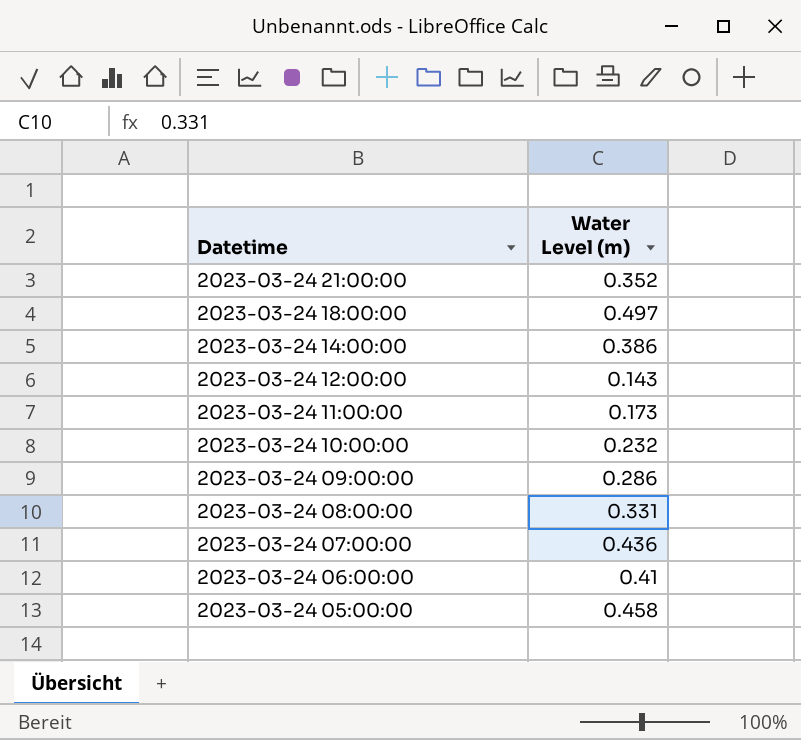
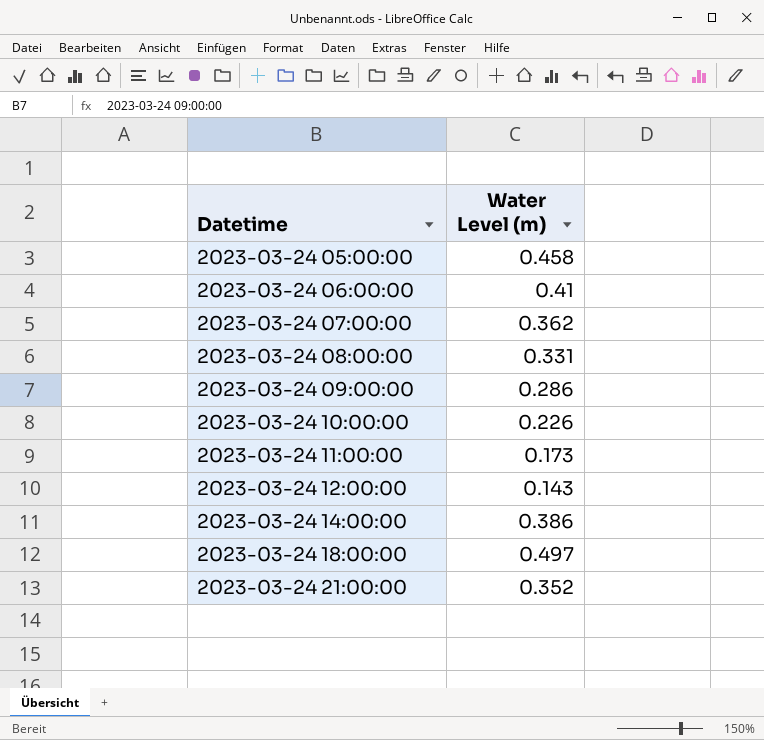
row order: Datetime descending -> Datetime ascending
2023-03-24 07:00:00 | Water Level (m): 0.436 -> 0.362
2023-03-24 10:00:00 | Water Level (m): 0.232 -> 0.226

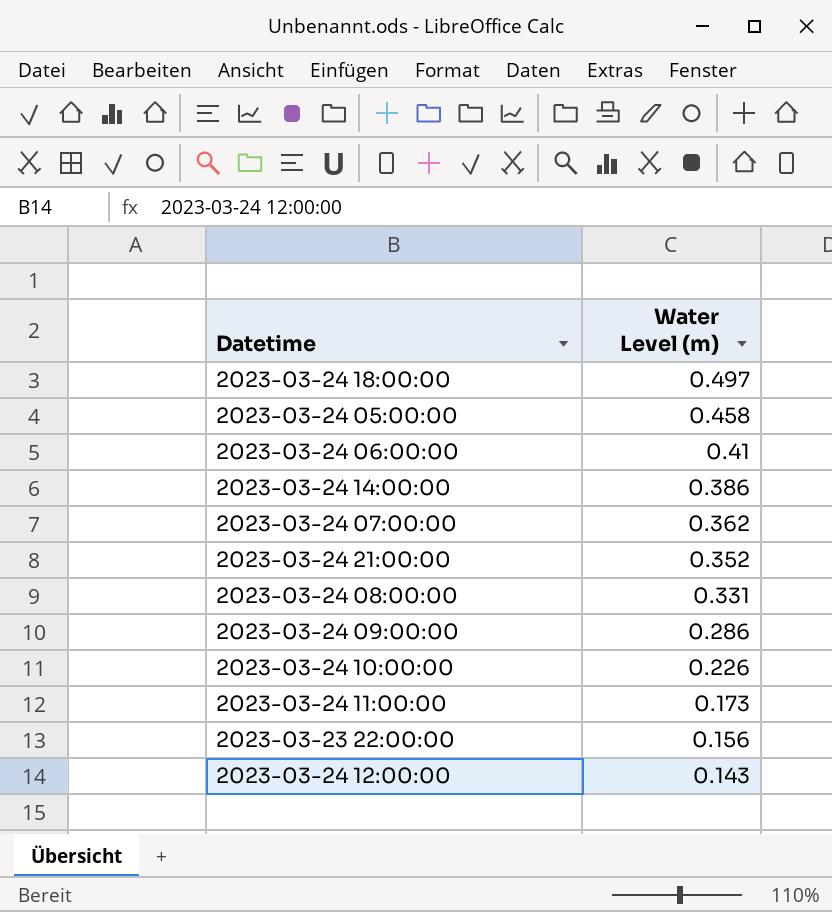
row order: Datetime ascending -> Water Level (m) descending
row 2023-03-23 22:00:00: none -> 0.156

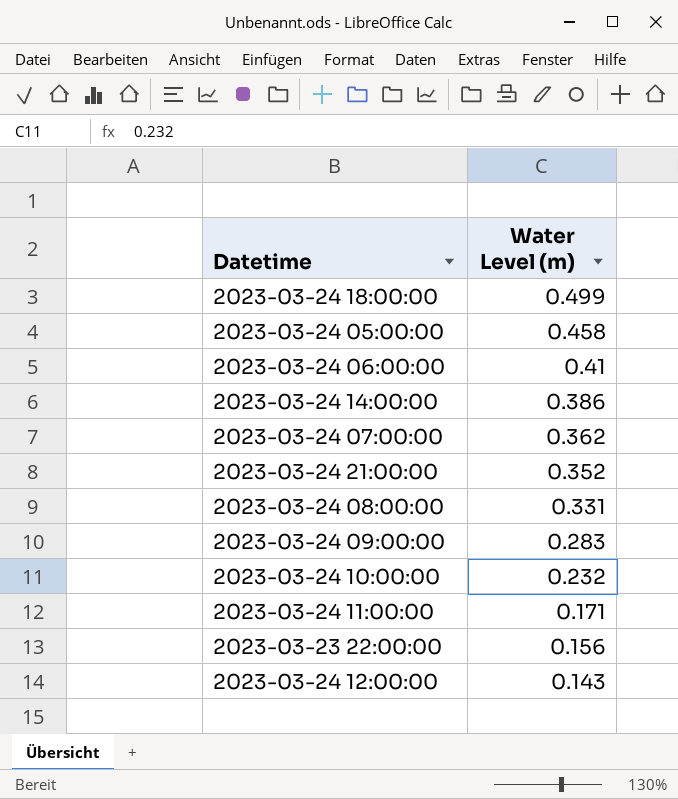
2023-03-24 18:00:00 | Water Level (m): 0.497 -> 0.499
2023-03-24 09:00:00 | Water Level (m): 0.286 -> 0.283
2023-03-24 10:00:00 | Water Level (m): 0.226 -> 0.232
2023-03-24 11:00:00 | Water Level (m): 0.173 -> 0.171

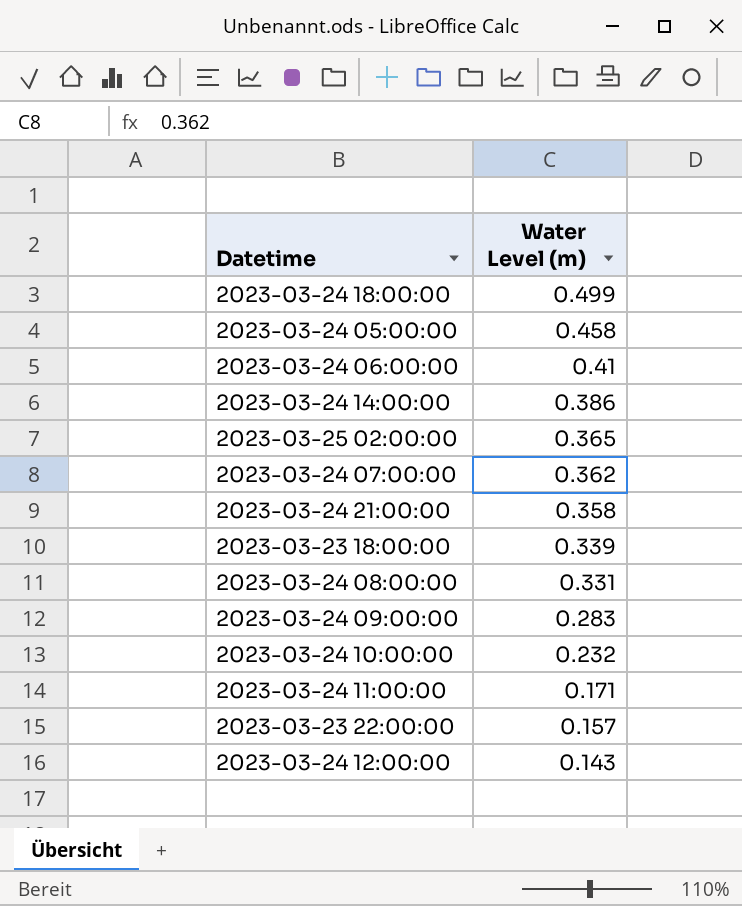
row 2023-03-25 02:00:00: none -> 0.365
2023-03-24 21:00:00 | Water Level (m): 0.352 -> 0.358
row 2023-03-23 18:00:00: none -> 0.339
2023-03-23 22:00:00 | Water Level (m): 0.156 -> 0.157

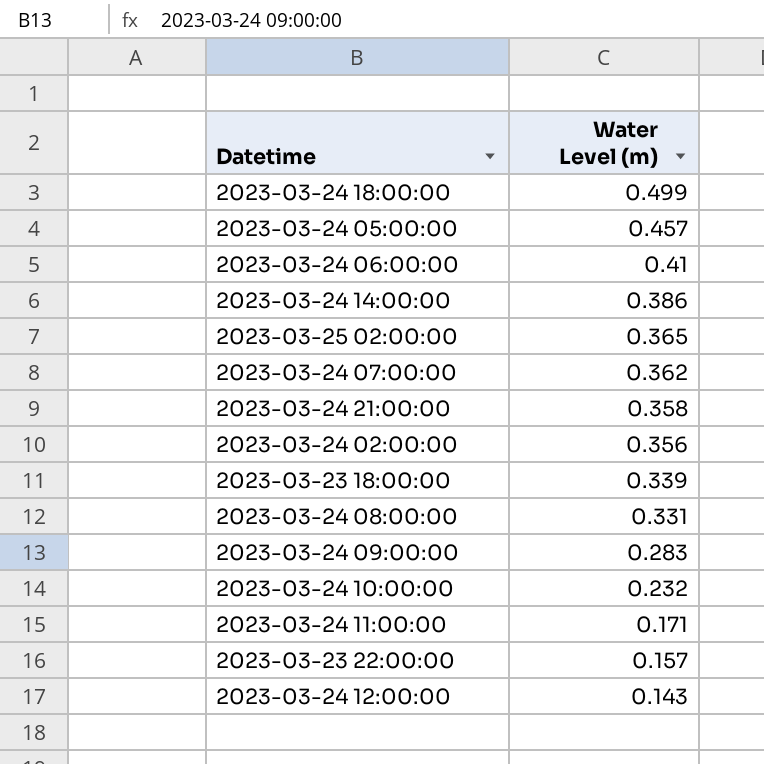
2023-03-24 05:00:00 | Water Level (m): 0.458 -> 0.457
row 2023-03-24 02:00:00: none -> 0.356

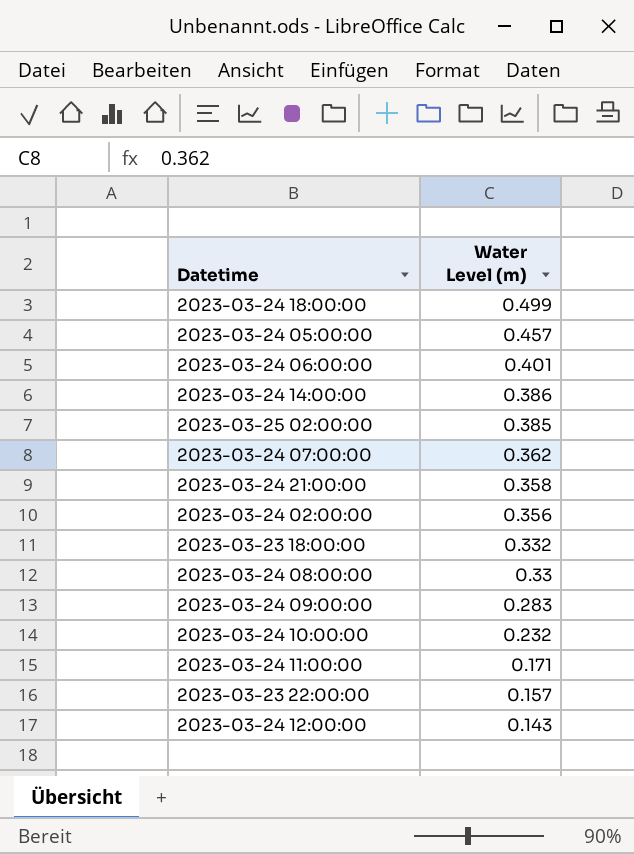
2023-03-24 06:00:00 | Water Level (m): 0.41 -> 0.401
2023-03-25 02:00:00 | Water Level (m): 0.365 -> 0.385
2023-03-23 18:00:00 | Water Level (m): 0.339 -> 0.332
2023-03-24 08:00:00 | Water Level (m): 0.331 -> 0.33

